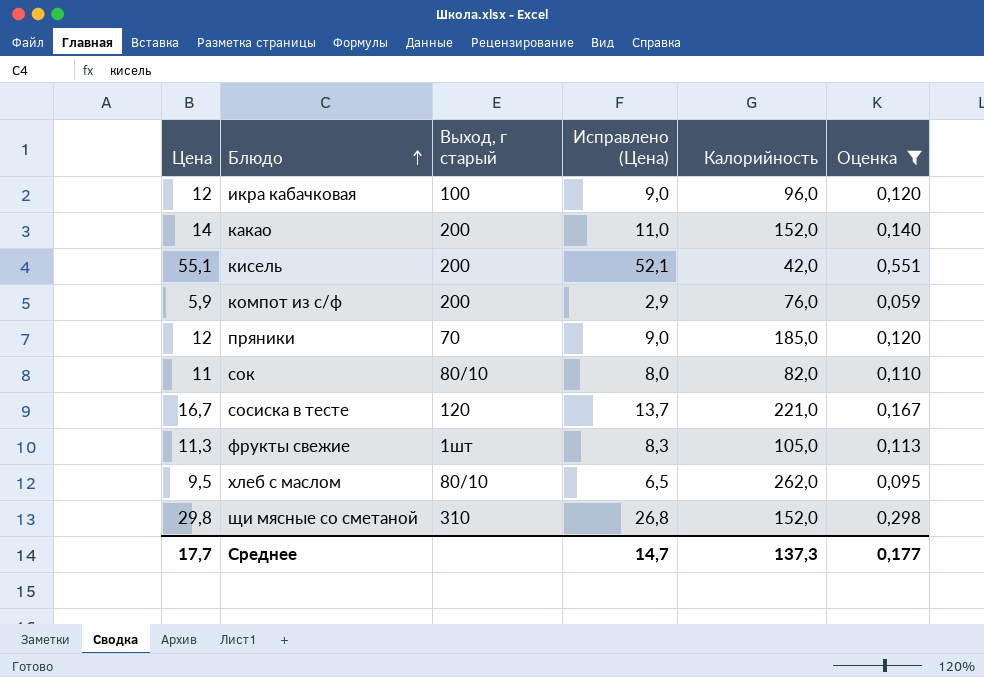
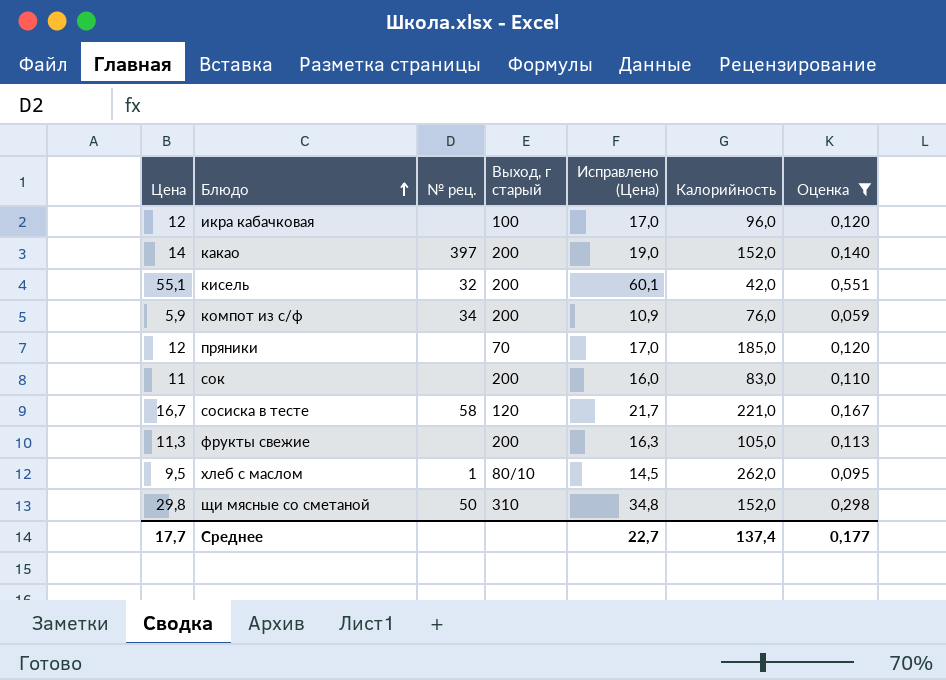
column № рец. | position: none -> 3
column Исправлено (Цена) | formula: [Цена] - 3 -> [Цена] + 5
сок | Выход, г старый: 80/10 -> 200
сок | Калорийность: 82,0 -> 83,0
фрукты свежие | Выход, г старый: 1шт -> 200
Среднее | Исправлено (Цена): 14,7 -> 22,7
Среднее | Калорийность: 137,3 -> 137,4

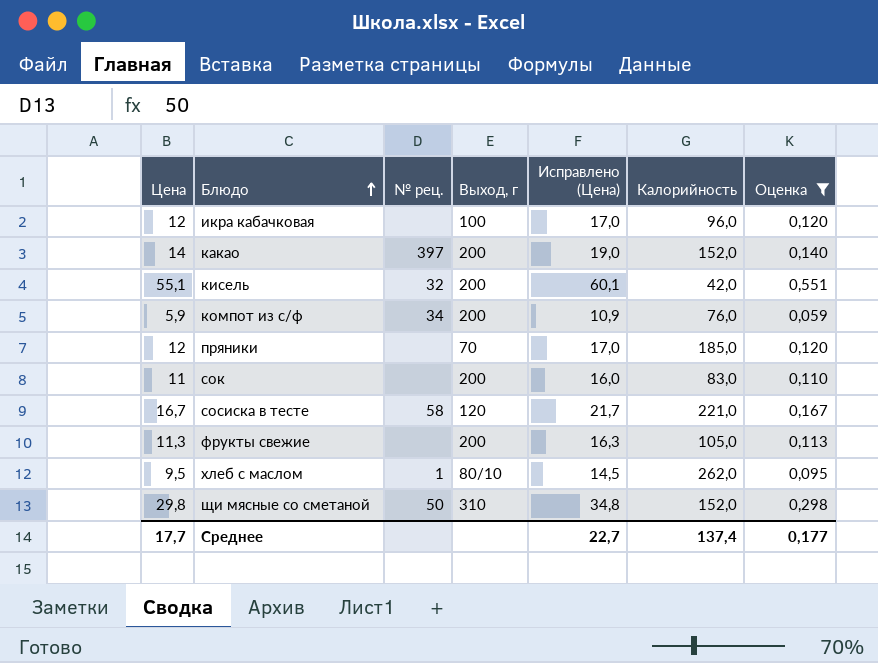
column name: Выход, г старый -> Выход, г

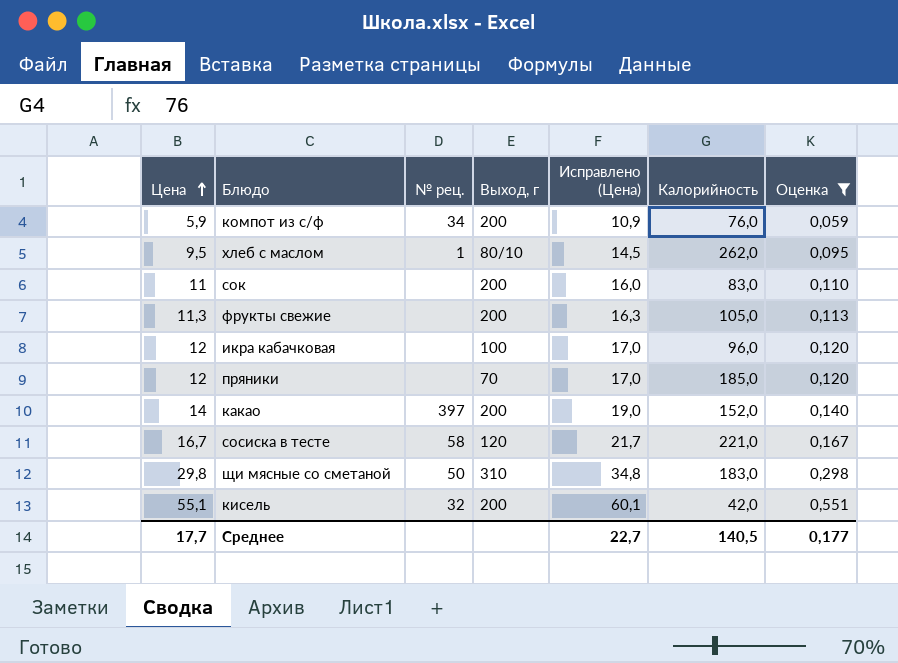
row order: Блюдо ascending -> Цена ascending
щи мясные со сметаной | Калорийность: 152,0 -> 183,0
Среднее | Калорийность: 137,4 -> 140,5

